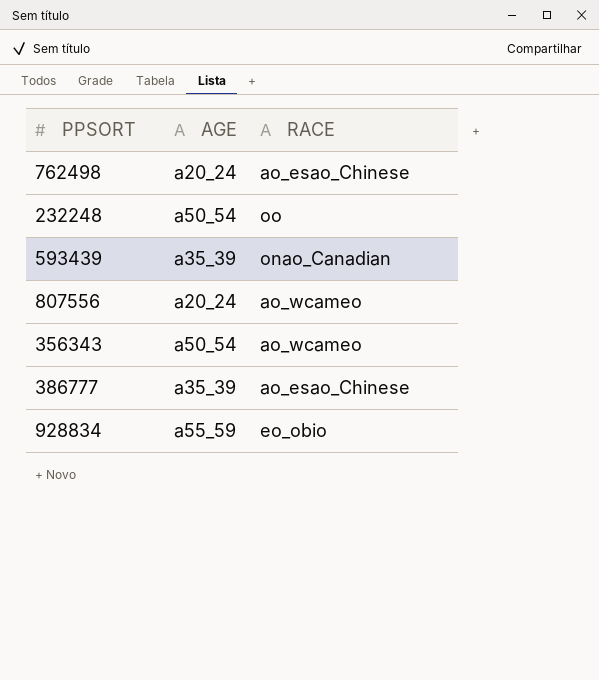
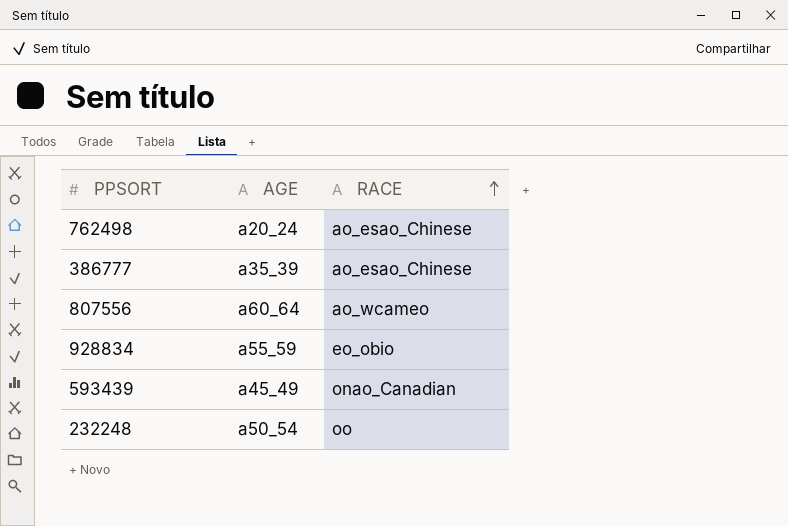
row order: none -> RACE ascending
row 356343: a50_54 | ao_wcameo -> none
807556 | AGE: a20_24 -> a60_64
593439 | AGE: a35_39 -> a45_49

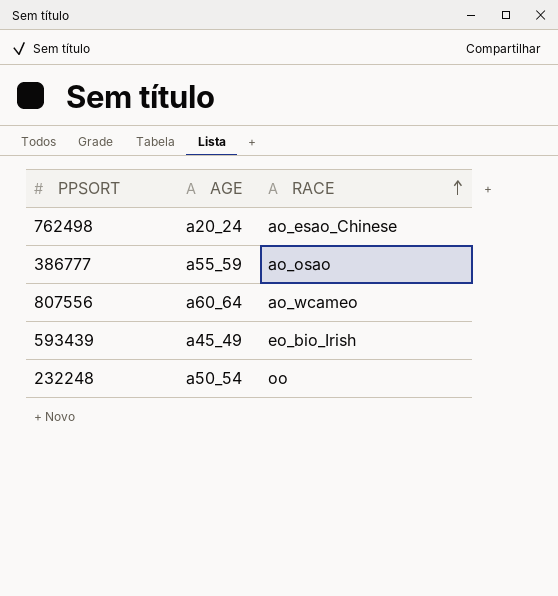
row 928834: a55_59 | eo_obio -> none
386777 | AGE: a35_39 -> a55_59
386777 | RACE: ao_esao_Chinese -> ao_osao
593439 | RACE: onao_Canadian -> eo_bio_Irish

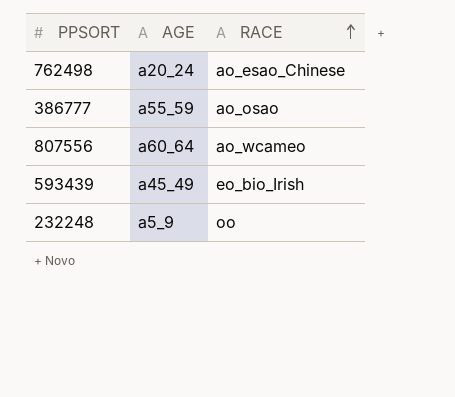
232248 | AGE: a50_54 -> a5_9

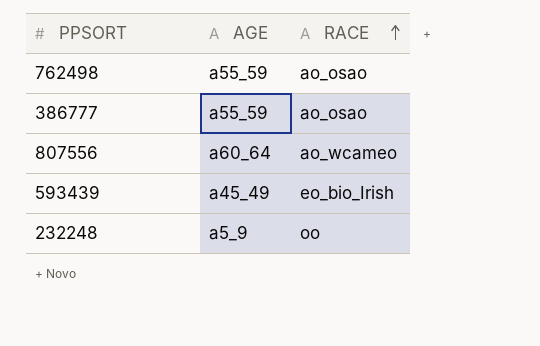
762498 | AGE: a20_24 -> a55_59
762498 | RACE: ao_esao_Chinese -> ao_osao

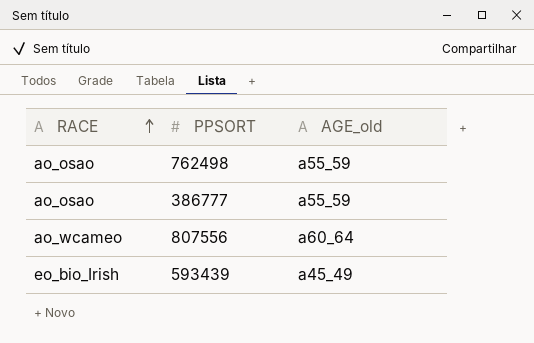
column RACE | position: 3 -> 1
column name: AGE -> AGE_old
row 232248: a5_9 | oo -> none

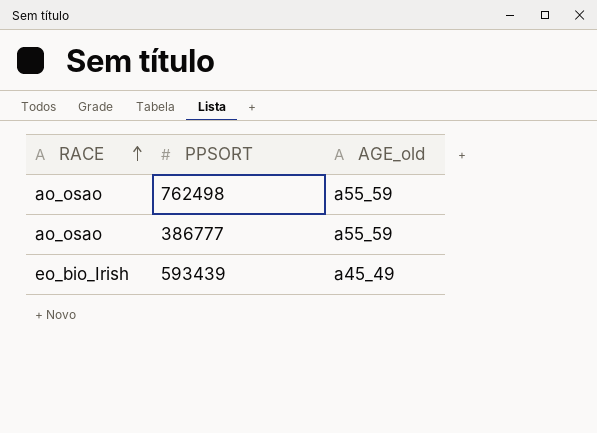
row 807556: ao_wcameo | a60_64 -> none

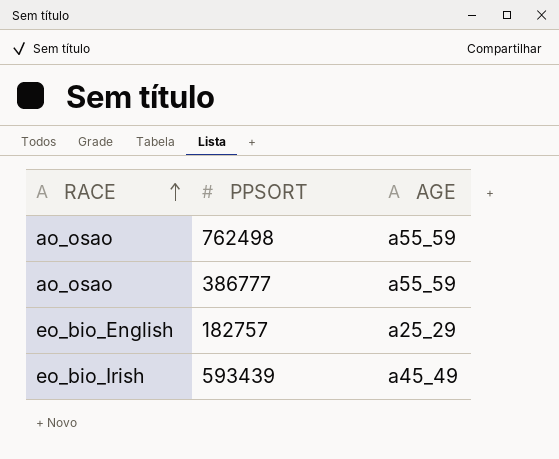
column name: AGE_old -> AGE
row 182757: none -> eo_bio_English | a25_29

